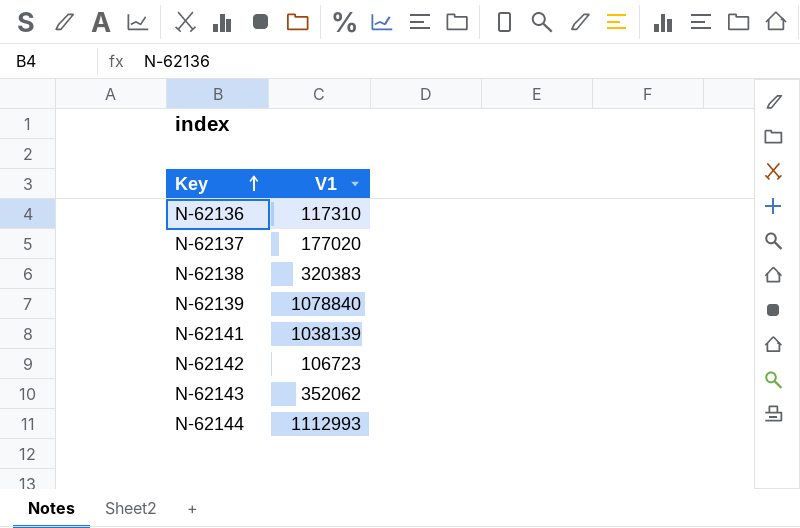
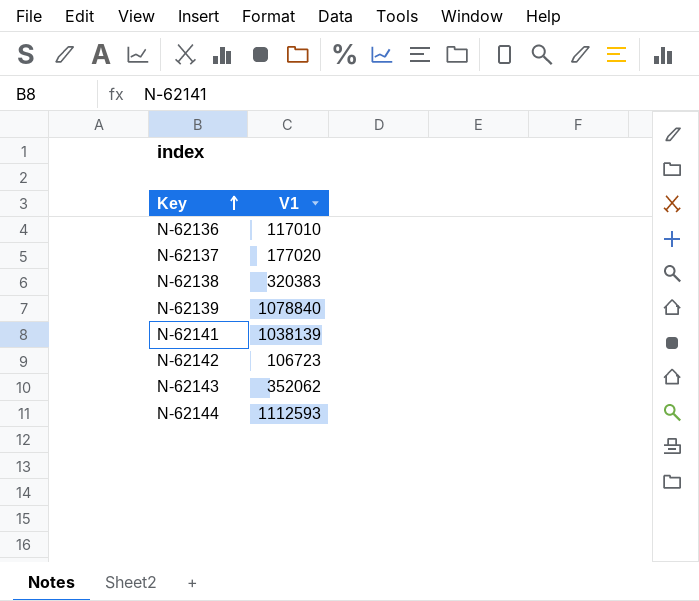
N-62136 | V1: 117310 -> 117010
N-62144 | V1: 1112993 -> 1112593

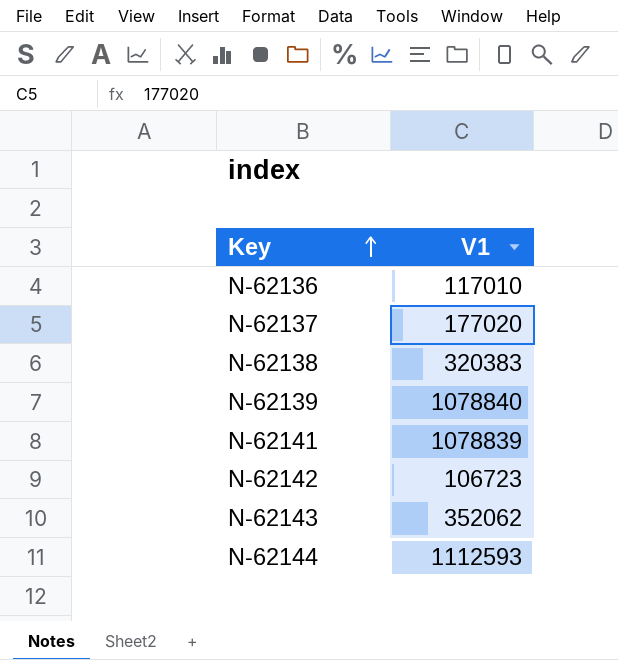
N-62141 | V1: 1038139 -> 1078839

